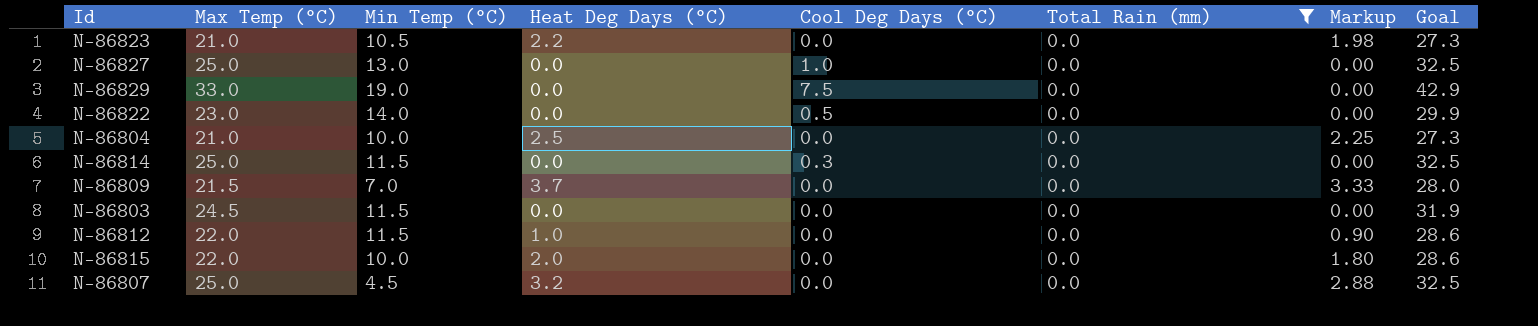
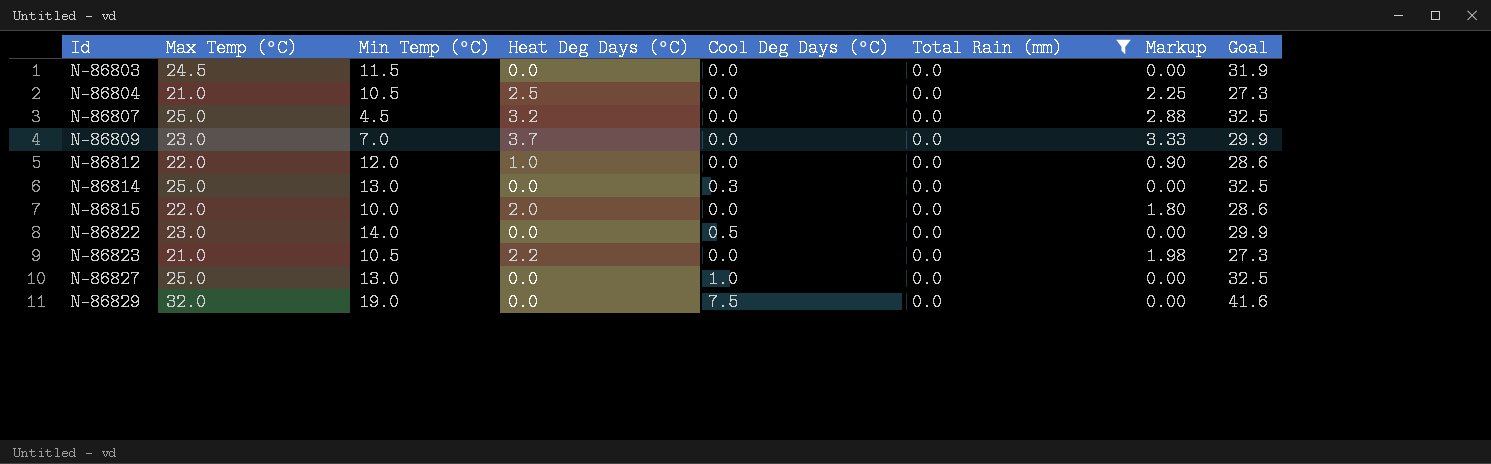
row order: none -> Id ascending
N-86804 | Min Temp (°C): 10.0 -> 10.5
N-86809 | Max Temp (°C): 21.5 -> 23.0
N-86809 | Goal: 28.0 -> 29.9
N-86812 | Min Temp (°C): 11.5 -> 12.0
N-86814 | Min Temp (°C): 11.5 -> 13.0
N-86829 | Max Temp (°C): 33.0 -> 32.0
N-86829 | Goal: 42.9 -> 41.6

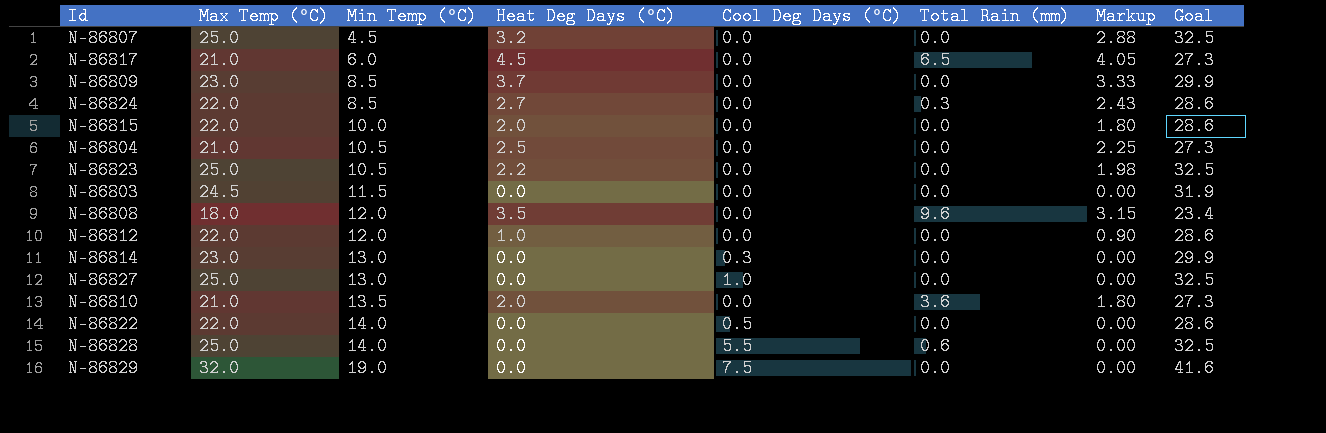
filter: Total Rain (mm) = 0.0 -> none
row order: Id ascending -> Min Temp (°C) ascending
N-86809 | Min Temp (°C): 7.0 -> 8.5
N-86823 | Max Temp (°C): 21.0 -> 25.0
N-86823 | Goal: 27.3 -> 32.5
N-86814 | Max Temp (°C): 25.0 -> 23.0
N-86814 | Goal: 32.5 -> 29.9
N-86822 | Max Temp (°C): 23.0 -> 22.0
N-86822 | Goal: 29.9 -> 28.6

